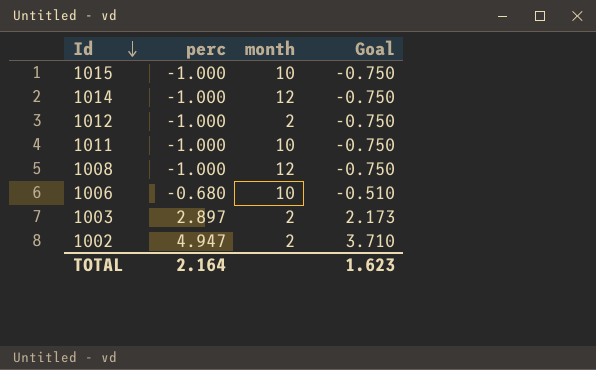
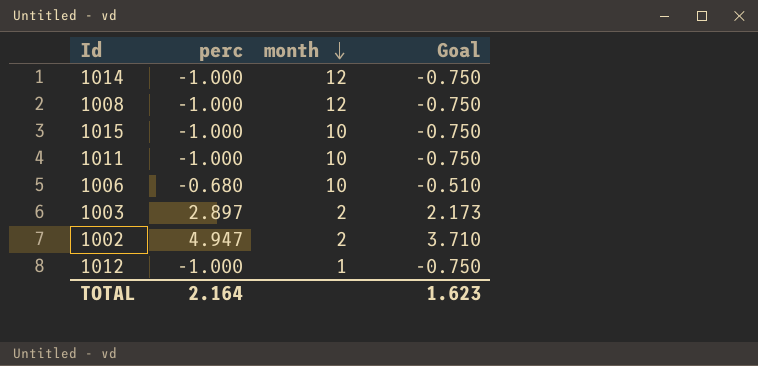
row order: Id descending -> month descending
1012 | month: 2 -> 1

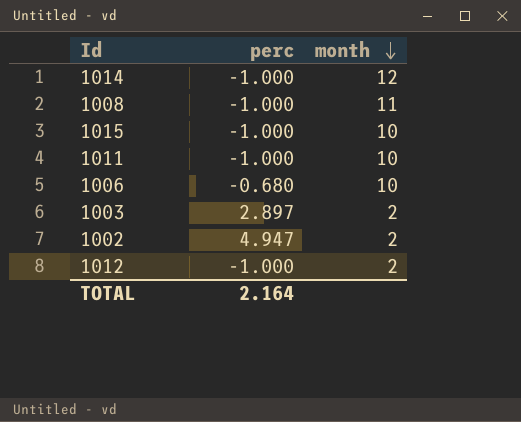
column Goal | formula: [perc] * 0.75 -> none
1008 | month: 12 -> 11
1012 | month: 1 -> 2

